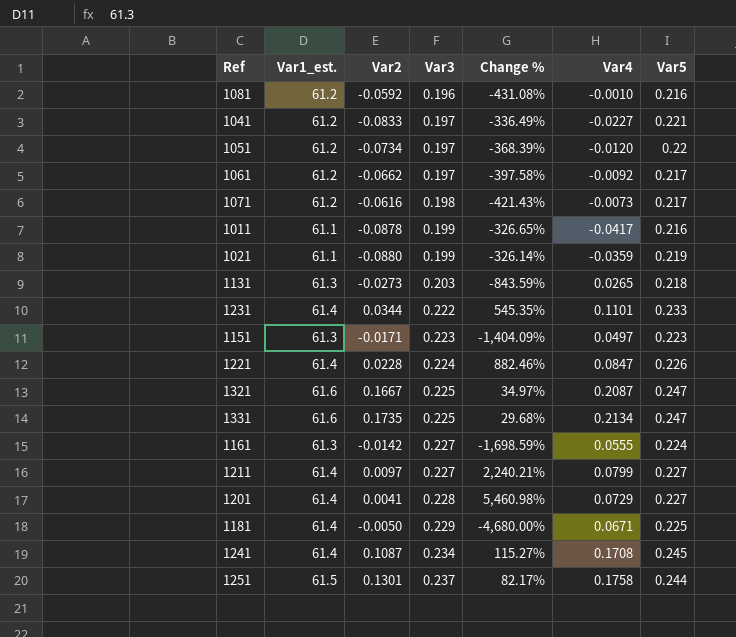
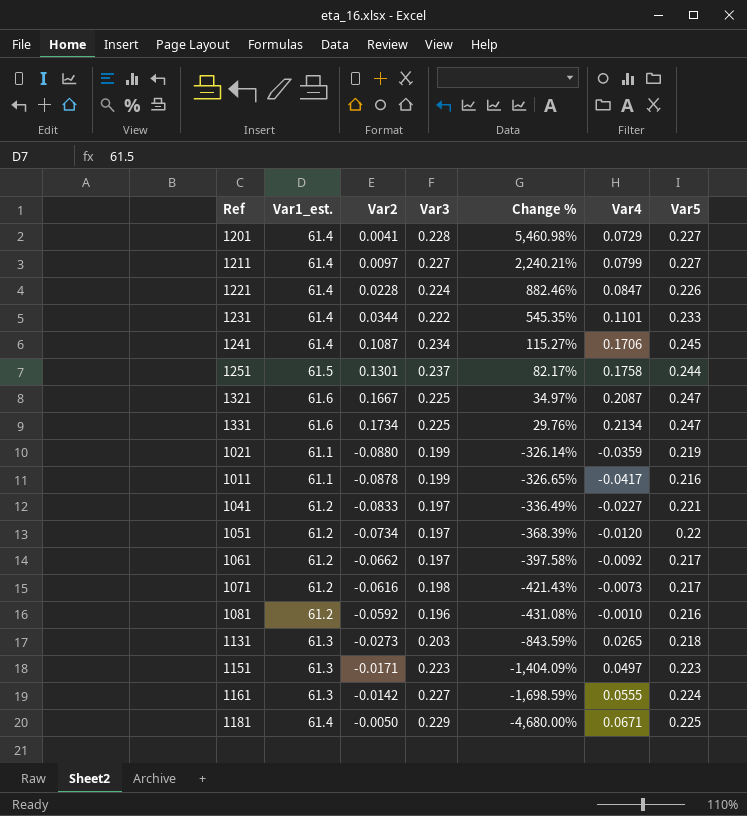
row order: Var3 ascending -> Change % descending
1241 | Var4: 0.1708 -> 0.1706
1331 | Var2: 0.1735 -> 0.1734
1331 | Change %: 29.68% -> 29.76%

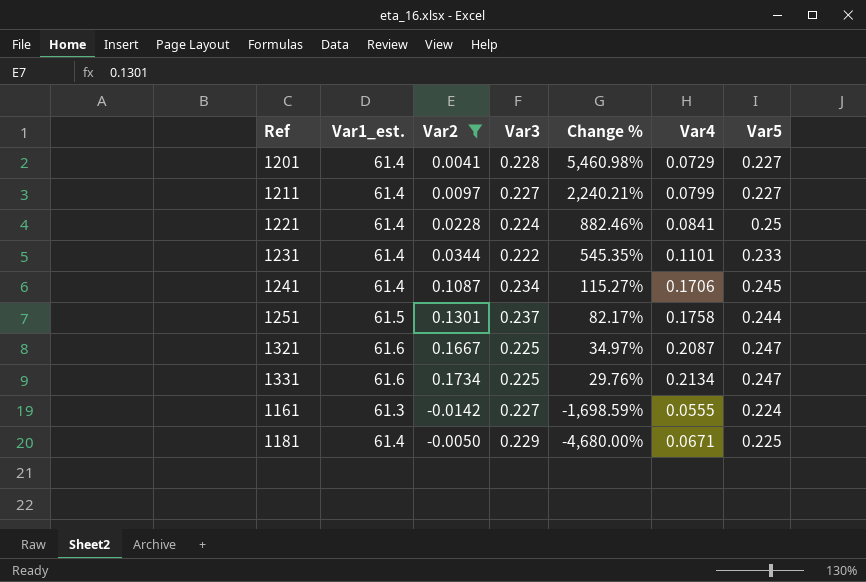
filter: none -> Var2 >= -0.0142
1221 | Var4: 0.0847 -> 0.0841
1221 | Var5: 0.226 -> 0.25

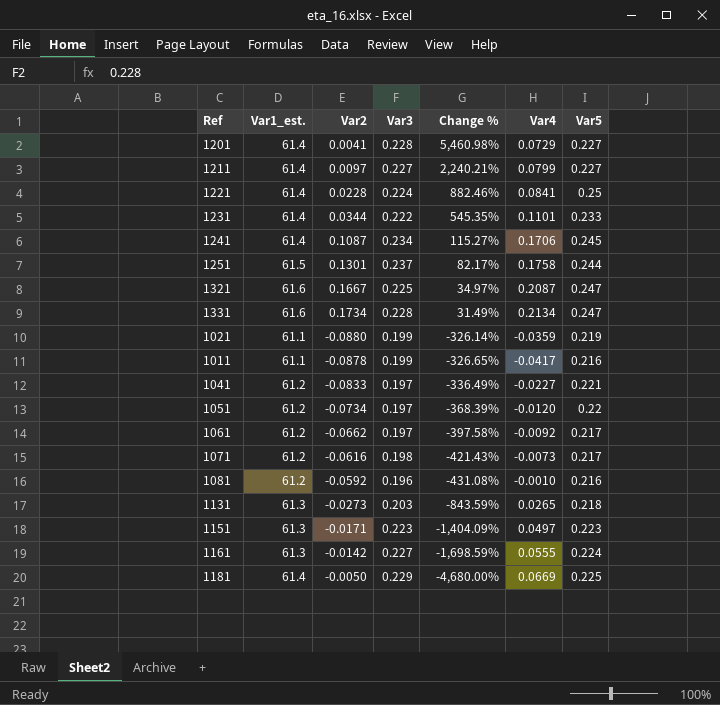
filter: Var2 >= -0.0142 -> none
1331 | Var3: 0.225 -> 0.228
1331 | Change %: 29.76% -> 31.49%
1181 | Var4: 0.0671 -> 0.0669

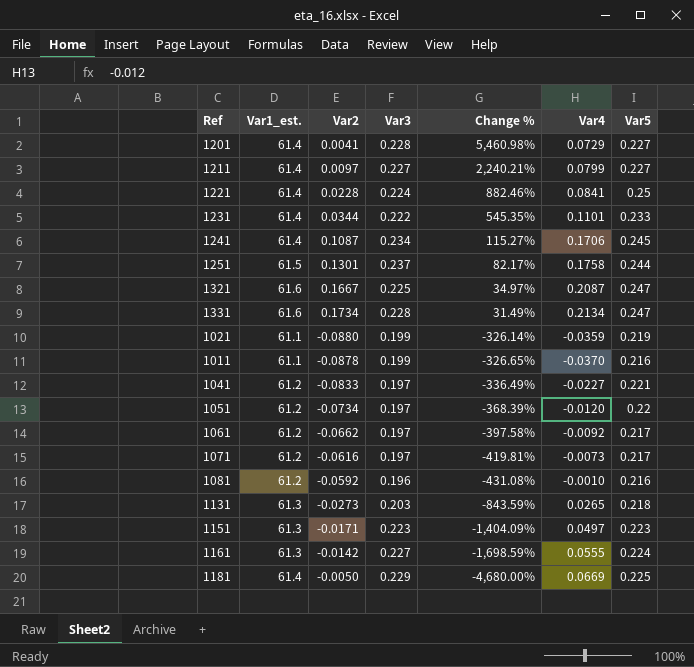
1011 | Var4: -0.0417 -> -0.0370
1071 | Var3: 0.198 -> 0.197
1071 | Change %: -421.43% -> -419.81%

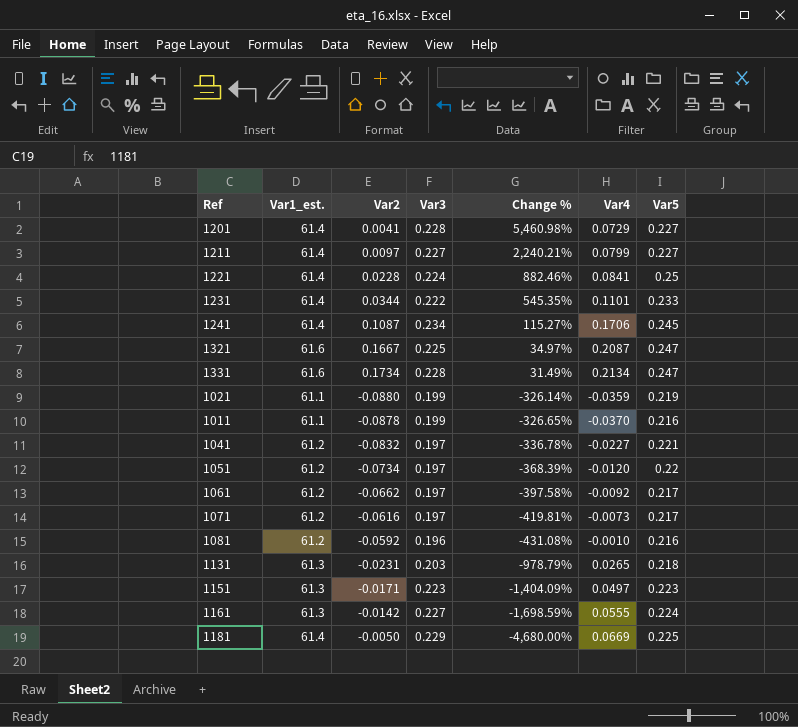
row 1251: 61.5 | 0.1301 | 0.237 | 82.17% | 0.1758 | 0.244 -> none
1041 | Var2: -0.0833 -> -0.0832
1041 | Change %: -336.49% -> -336.78%
1131 | Var2: -0.0273 -> -0.0231
1131 | Change %: -843.59% -> -978.79%

